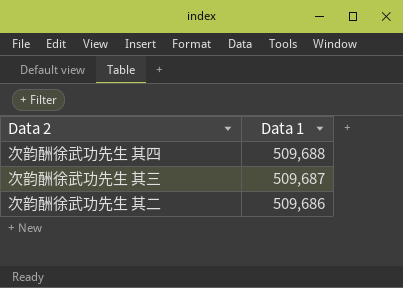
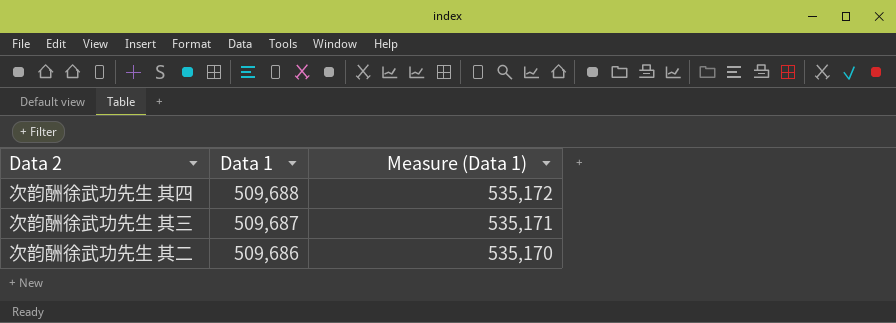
column Measure (Data 1) | formula: none -> [Data 1] * 1.05

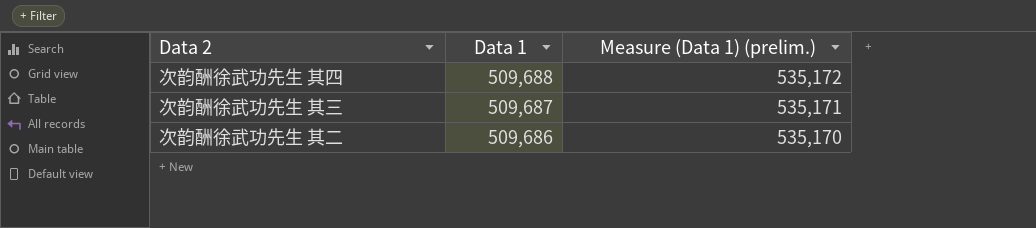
column name: Measure (Data 1) -> Measure (Data 1) (prelim.)

